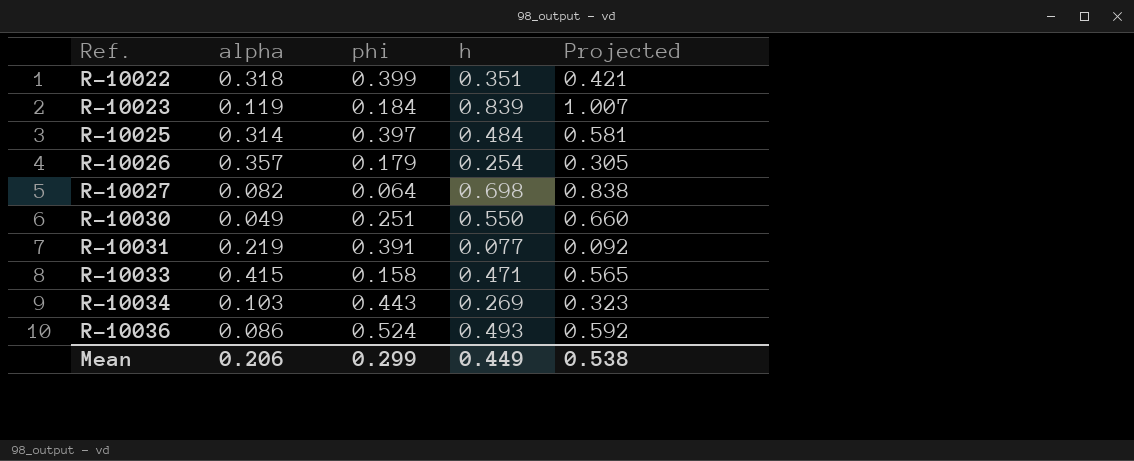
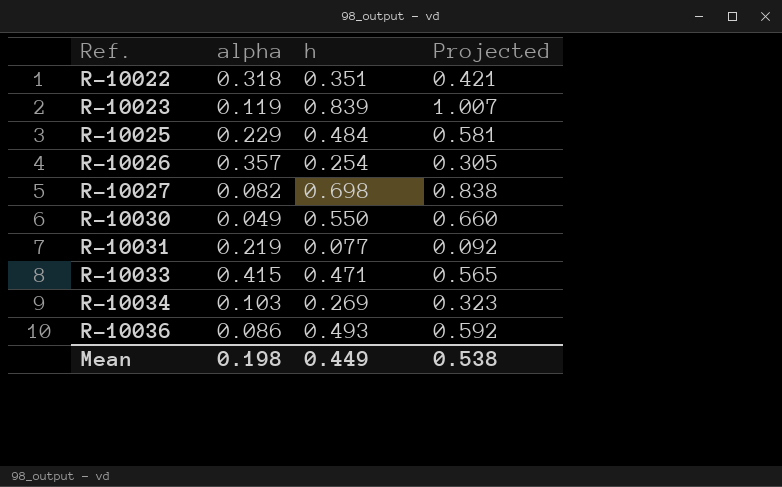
column phi | position: 3 -> none
R-10025 | alpha: 0.314 -> 0.229
Mean | alpha: 0.206 -> 0.198

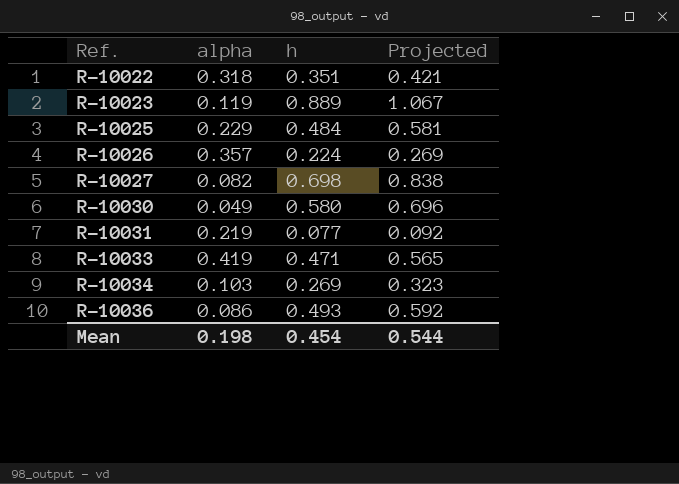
R-10023 | h: 0.839 -> 0.889
R-10023 | Projected: 1.007 -> 1.067
R-10026 | h: 0.254 -> 0.224
R-10026 | Projected: 0.305 -> 0.269
R-10030 | h: 0.550 -> 0.580
R-10030 | Projected: 0.660 -> 0.696
R-10033 | alpha: 0.415 -> 0.419
Mean | h: 0.449 -> 0.454
Mean | Projected: 0.538 -> 0.544

